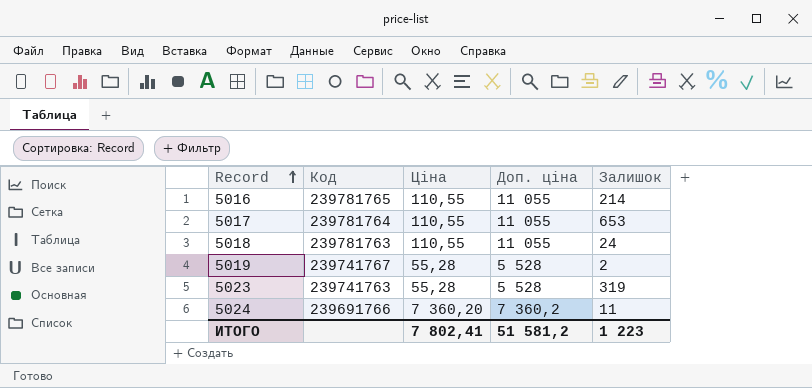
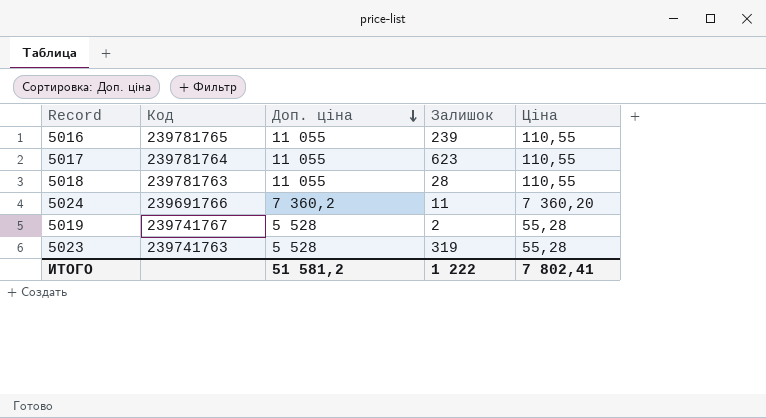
row order: Record ascending -> Доп. ціна descending
column Ціна | position: 3 -> 5
5016 | Залишок: 214 -> 239
5017 | Залишок: 653 -> 623
5018 | Залишок: 24 -> 28
ИТОГО | Залишок: 1 223 -> 1 222

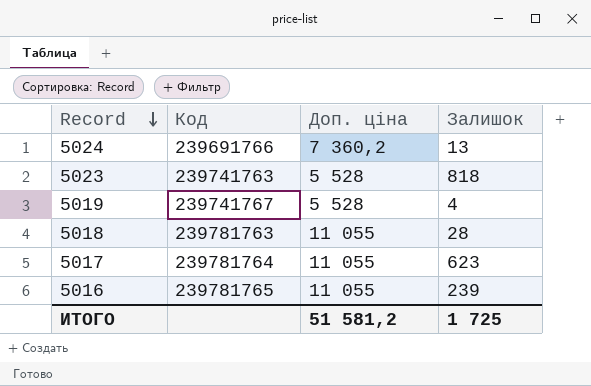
row order: Доп. ціна descending -> Record descending
column Ціна | position: 5 -> none
5024 | Залишок: 11 -> 13
5023 | Залишок: 319 -> 818
5019 | Залишок: 2 -> 4
ИТОГО | Залишок: 1 222 -> 1 725

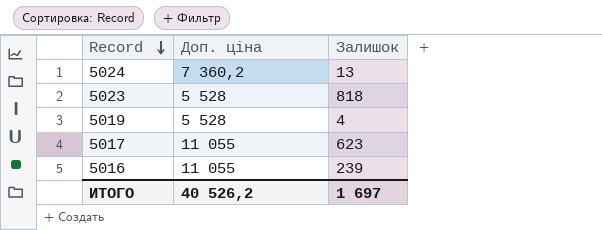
column Код | position: 2 -> none
row 5018: 239781763 | 11 055 | 28 -> none
ИТОГО | Доп. ціна: 51 581,2 -> 40 526,2
ИТОГО | Залишок: 1 725 -> 1 697

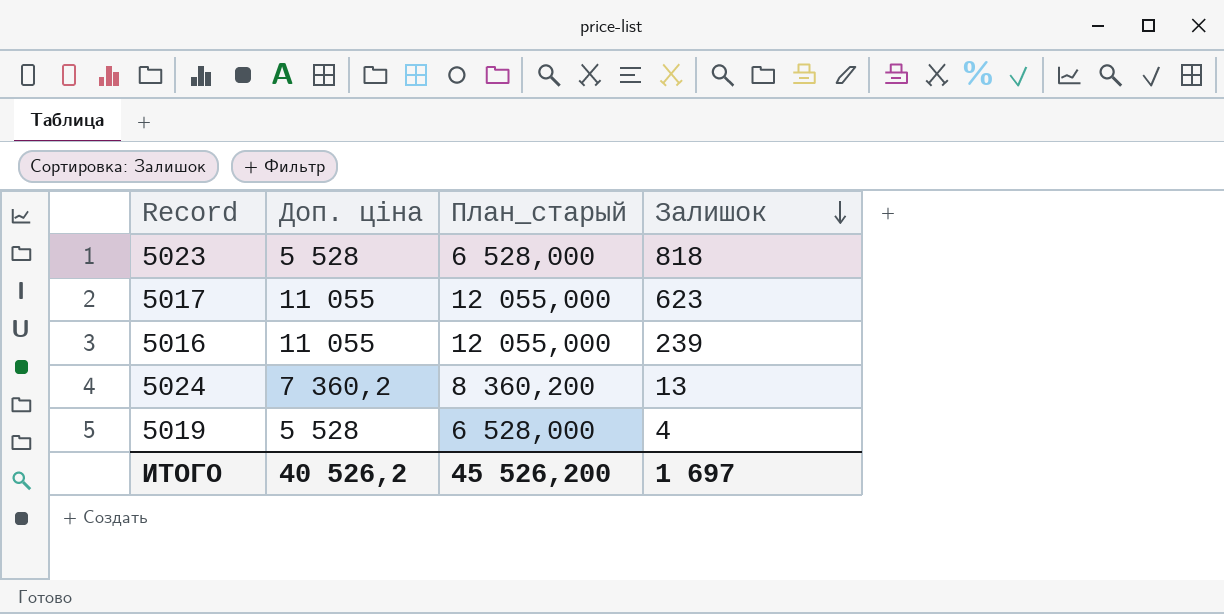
row order: Record descending -> Залишок descending
column План_старый | formula: none -> [Доп. ціна] + 1000

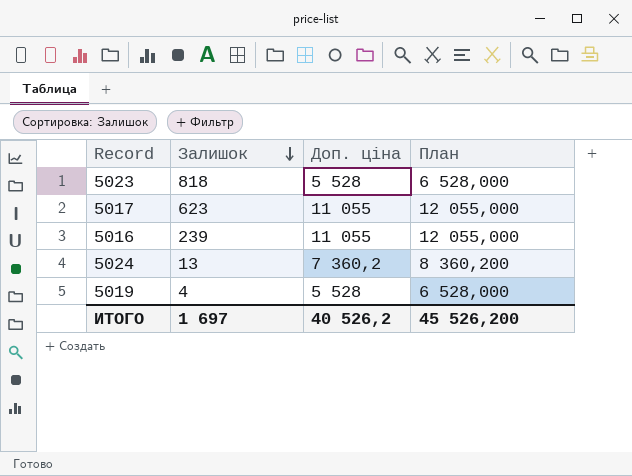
column Залишок | position: 4 -> 2
column name: План_старый -> План

